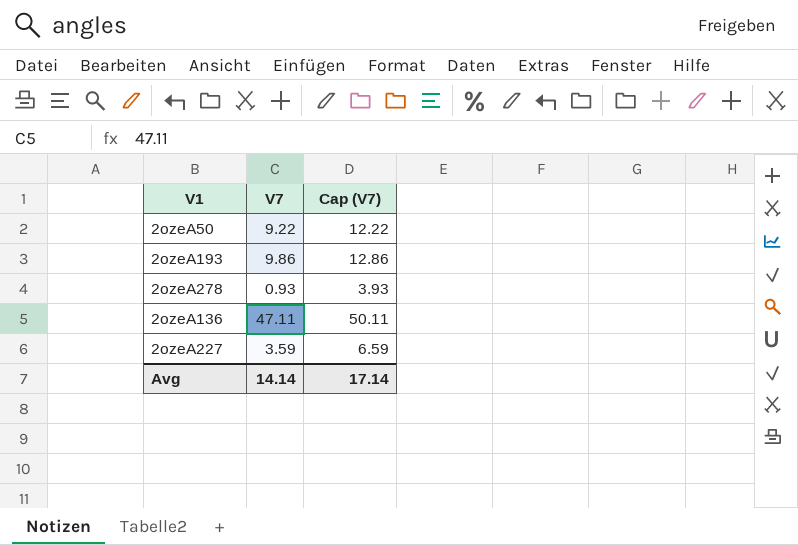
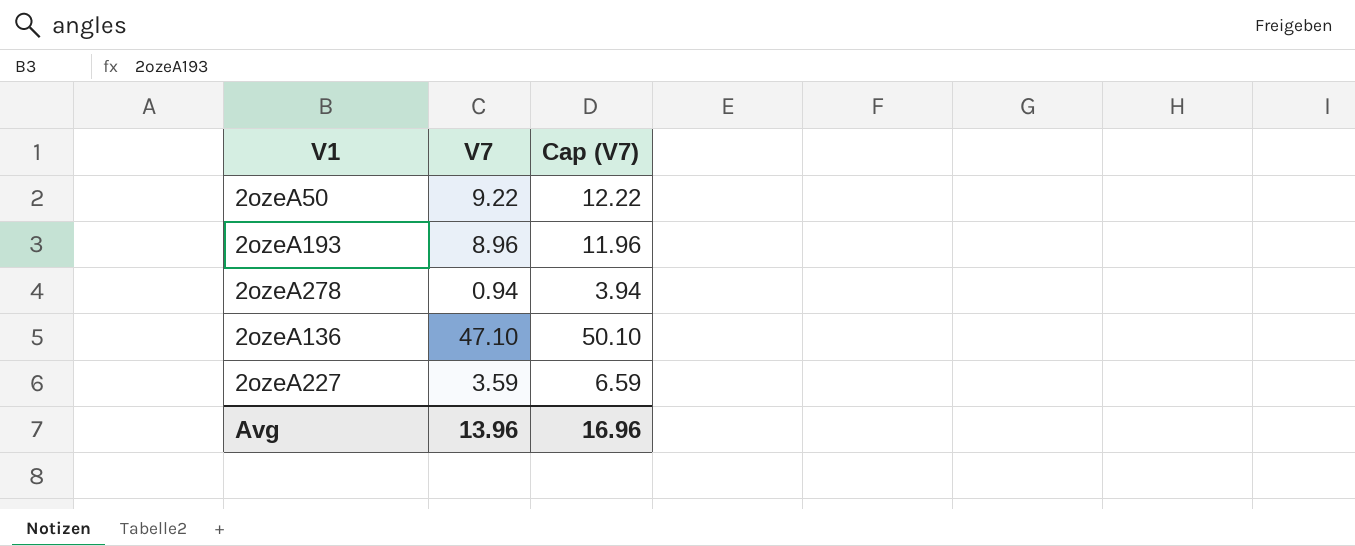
2ozeA193 | V7: 9.86 -> 8.96
2ozeA193 | Cap (V7): 12.86 -> 11.96
2ozeA278 | V7: 0.93 -> 0.94
2ozeA278 | Cap (V7): 3.93 -> 3.94
2ozeA136 | V7: 47.11 -> 47.10
2ozeA136 | Cap (V7): 50.11 -> 50.10
Avg | V7: 14.14 -> 13.96
Avg | Cap (V7): 17.14 -> 16.96

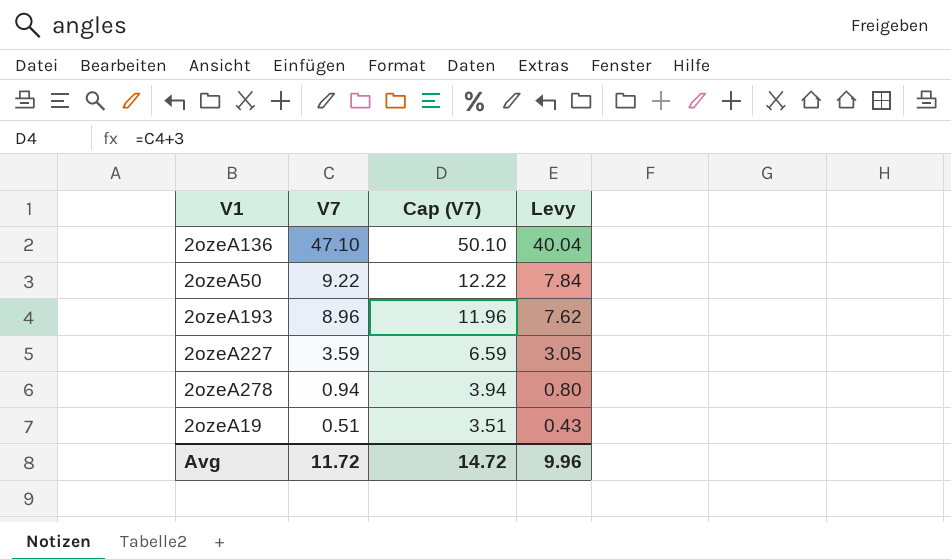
row order: none -> V7 descending
column Levy | formula: none -> [V7] * 0.85
row 2ozeA19: none -> 0.51 | 3.51 | 0.43
Avg | V7: 13.96 -> 11.72
Avg | Cap (V7): 16.96 -> 14.72

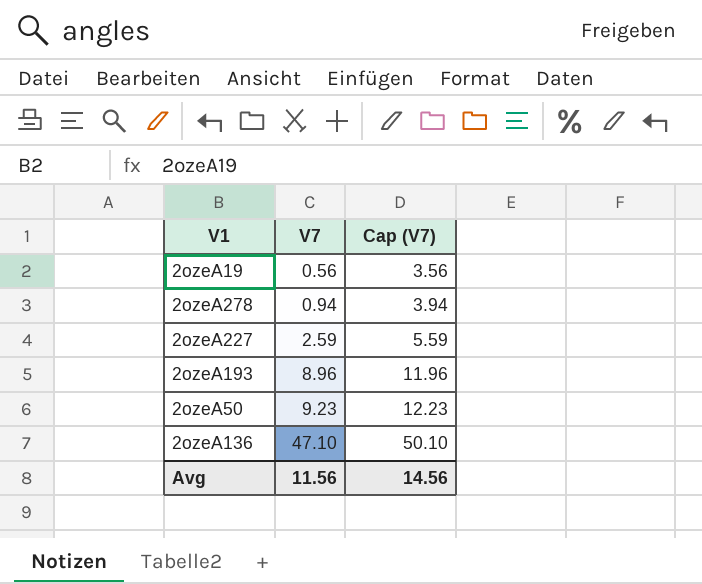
row order: V7 descending -> V7 ascending
column Levy | formula: [V7] * 0.85 -> none
2ozeA19 | V7: 0.51 -> 0.56
2ozeA19 | Cap (V7): 3.51 -> 3.56
2ozeA227 | V7: 3.59 -> 2.59
2ozeA227 | Cap (V7): 6.59 -> 5.59
2ozeA50 | V7: 9.22 -> 9.23
2ozeA50 | Cap (V7): 12.22 -> 12.23
Avg | V7: 11.72 -> 11.56
Avg | Cap (V7): 14.72 -> 14.56

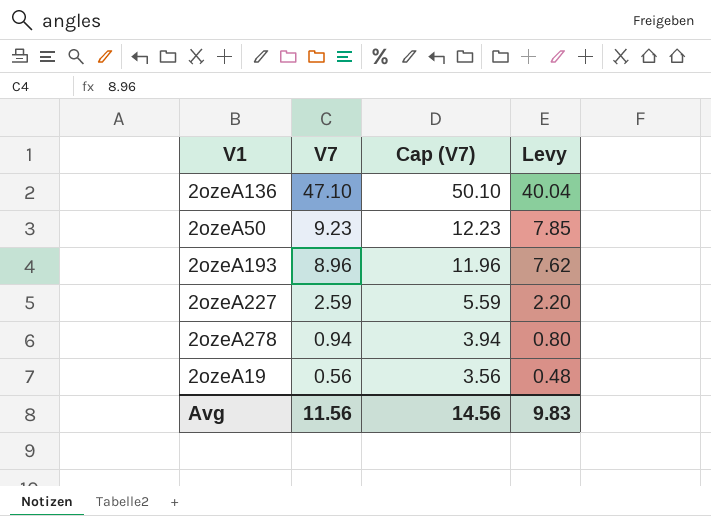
row order: V7 ascending -> V7 descending
column Levy | formula: none -> [V7] * 0.85

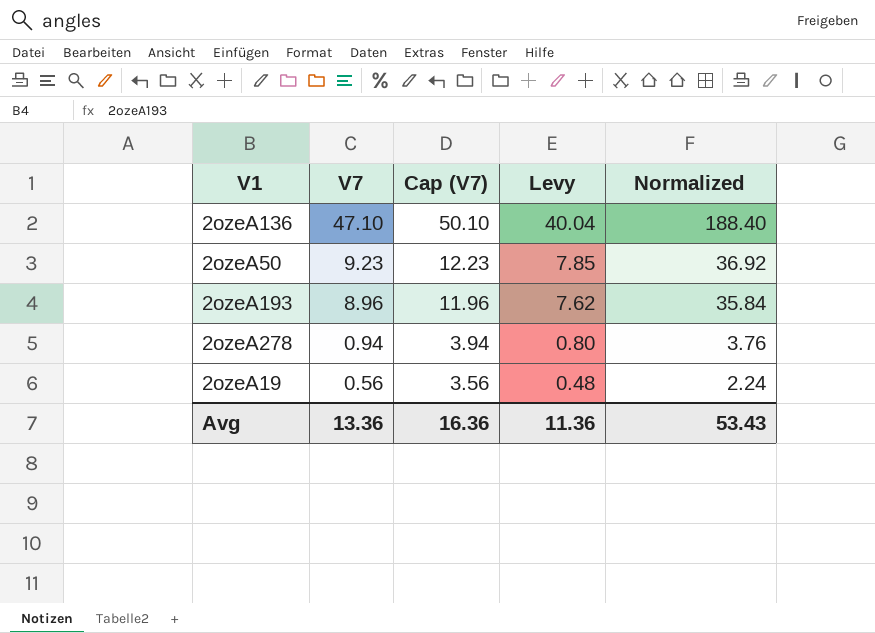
column Normalized | formula: none -> [V7] * 4
row 2ozeA227: 2.59 | 5.59 | 2.20 -> none
Avg | V7: 11.56 -> 13.36
Avg | Cap (V7): 14.56 -> 16.36
Avg | Levy: 9.83 -> 11.36

